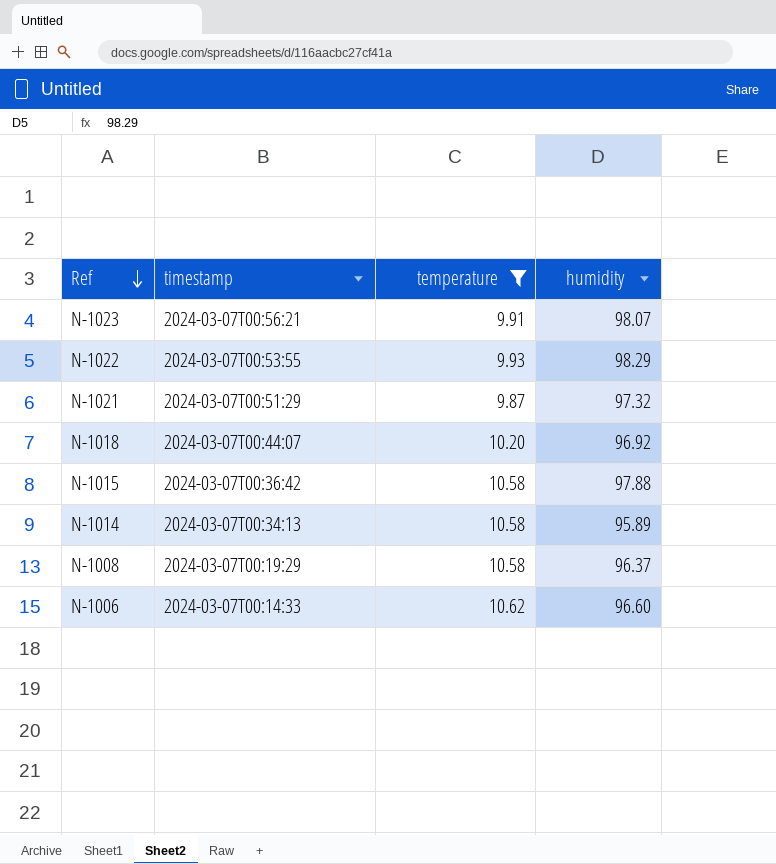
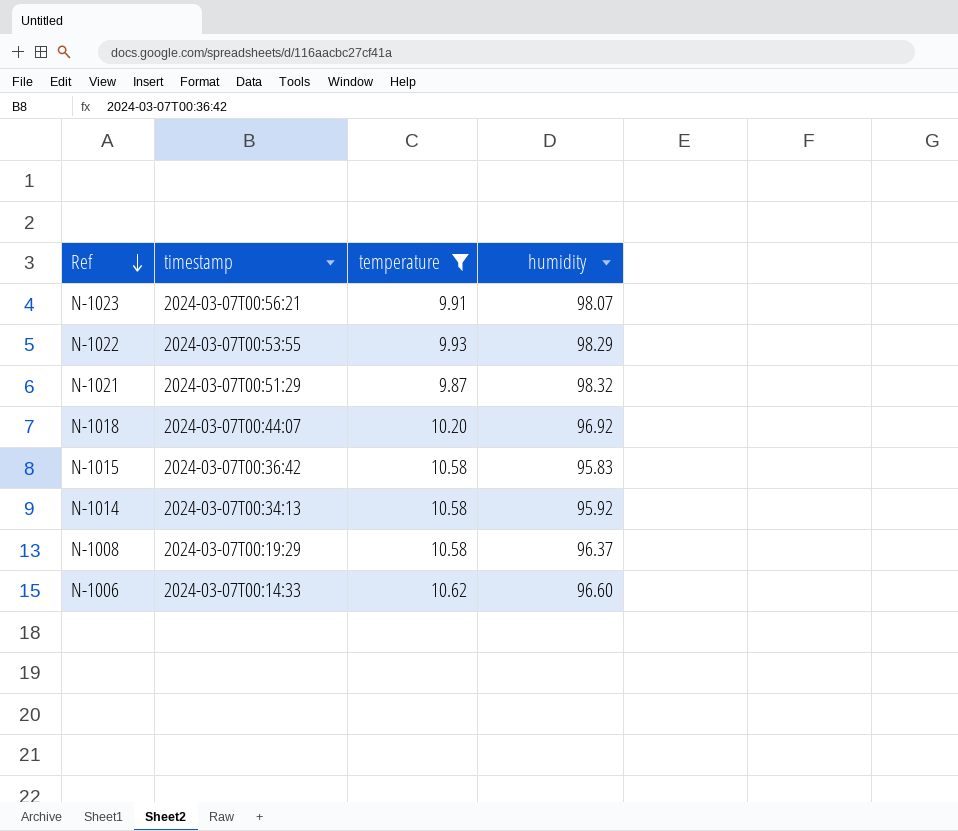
N-1021 | humidity: 97.32 -> 98.32
N-1015 | humidity: 97.88 -> 95.83
N-1014 | humidity: 95.89 -> 95.92

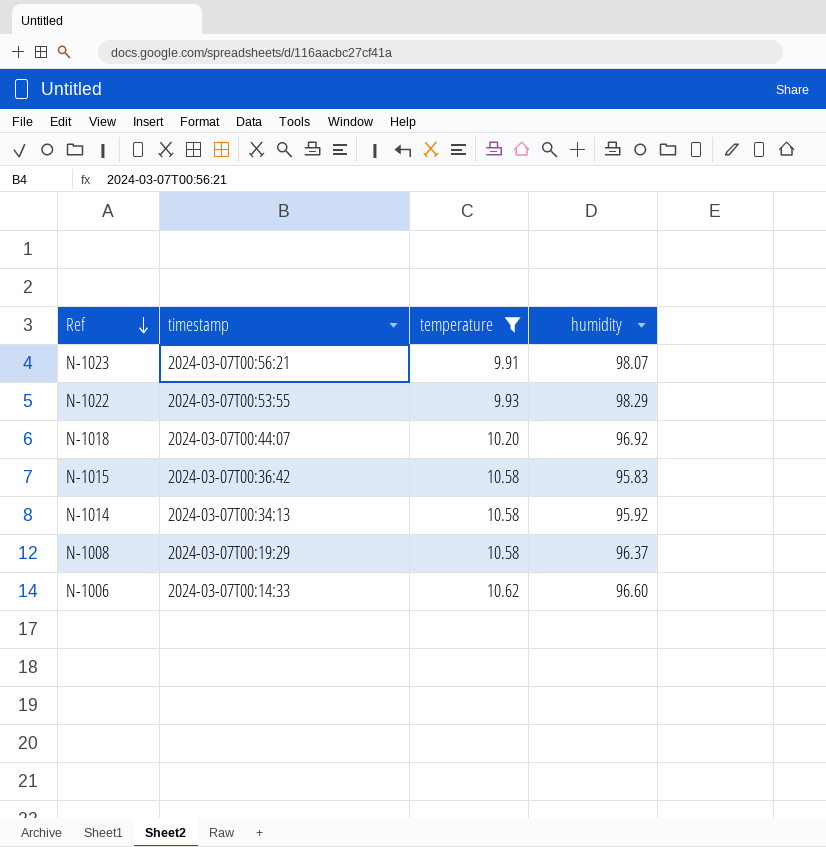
row N-1021: 2024-03-07T00:51:29 | 9.87 | 98.32 -> none

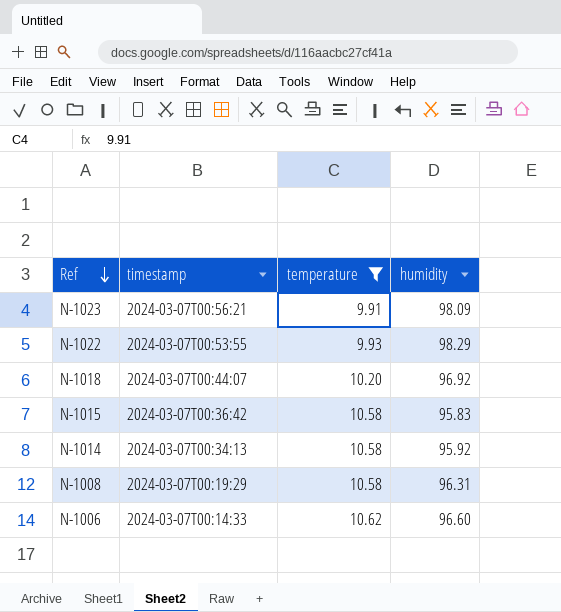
N-1023 | humidity: 98.07 -> 98.09
N-1008 | humidity: 96.37 -> 96.31

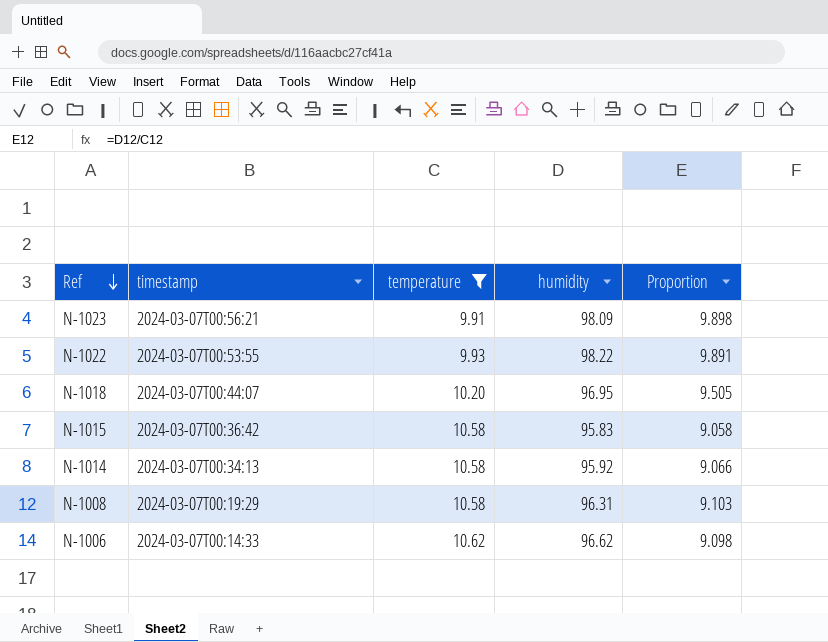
column Proportion | formula: none -> [humidity] / [temperature]
N-1022 | humidity: 98.29 -> 98.22
N-1018 | humidity: 96.92 -> 96.95
N-1006 | humidity: 96.60 -> 96.62

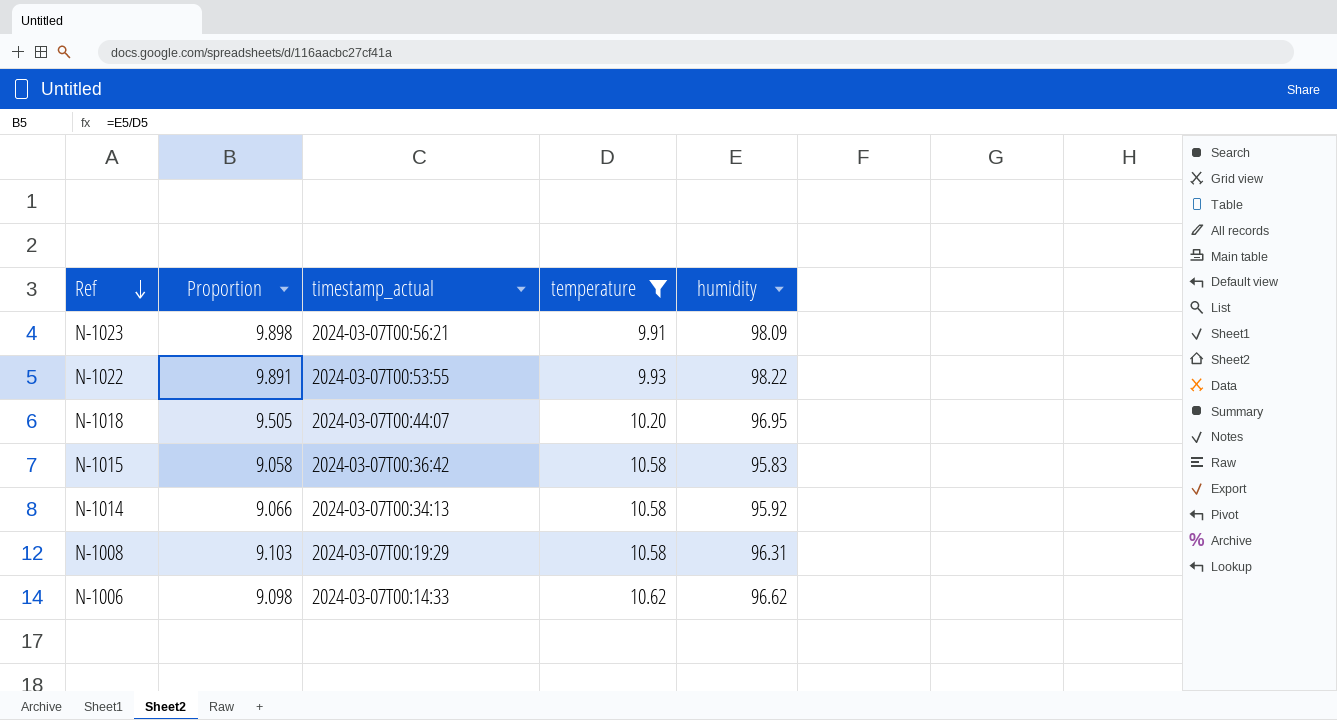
column Proportion | position: 5 -> 2
column name: timestamp -> timestamp_actual

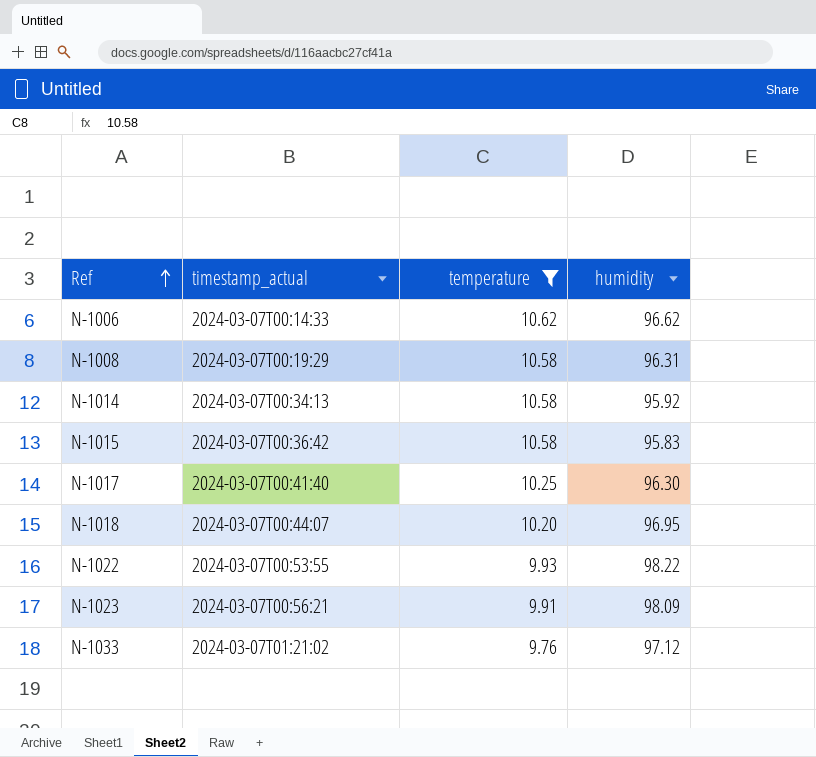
row order: Ref descending -> Ref ascending
column Proportion | formula: [humidity] / [temperature] -> none
row N-1017: none -> 2024-03-07T00:41:40 | 10.25 | 96.30
row N-1033: none -> 2024-03-07T01:21:02 | 9.76 | 97.12

